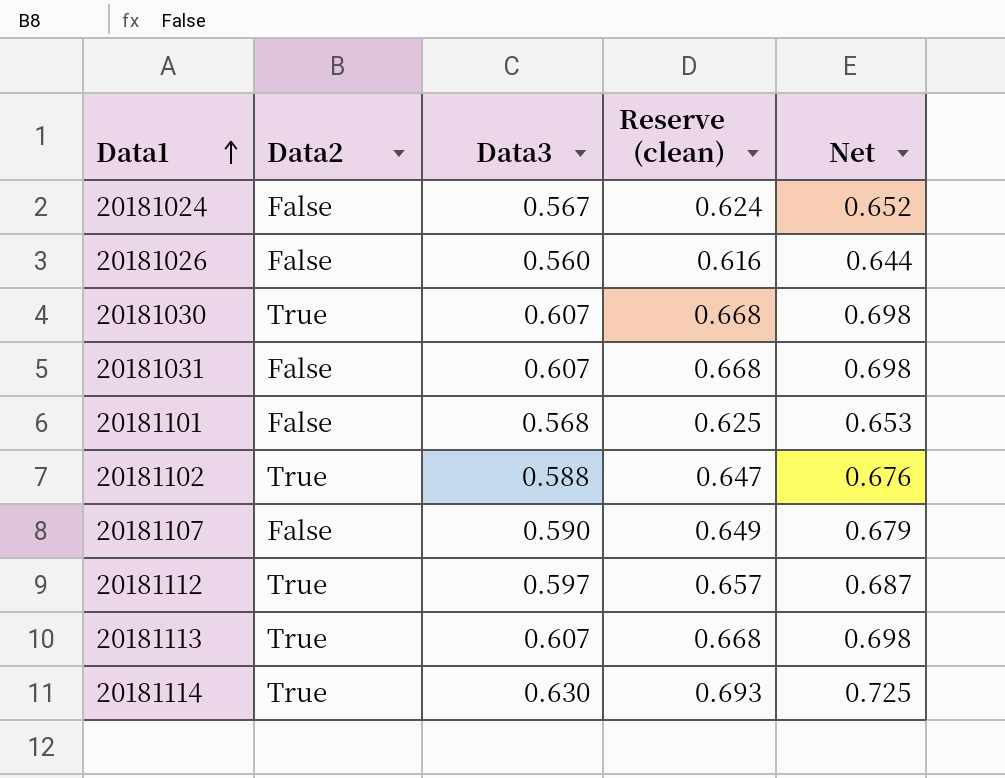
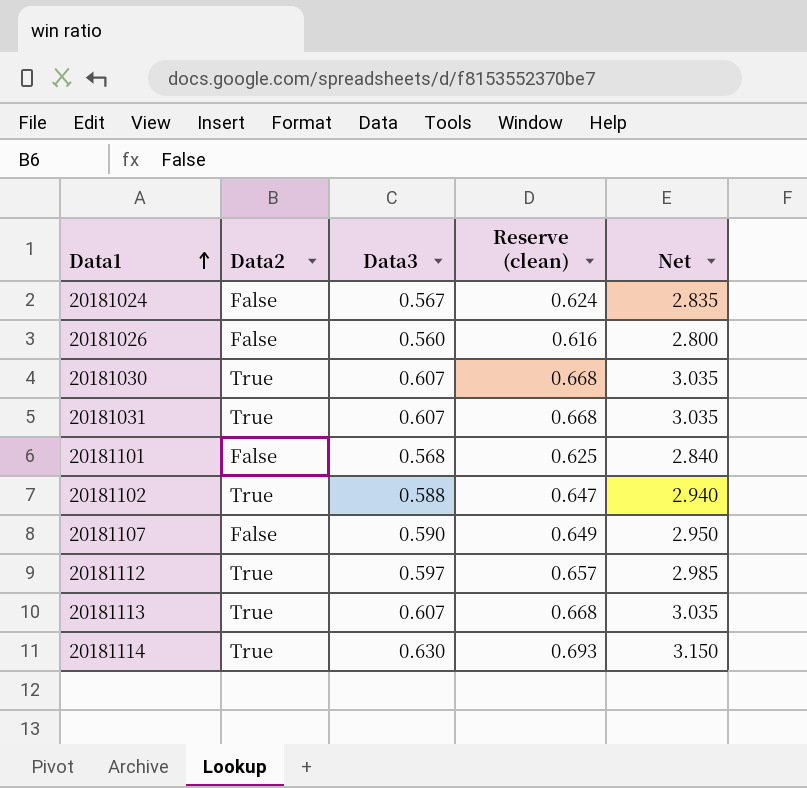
column Net | formula: [Data3] * 1.15 -> [Data3] * 5
20181031 | Data2: False -> True

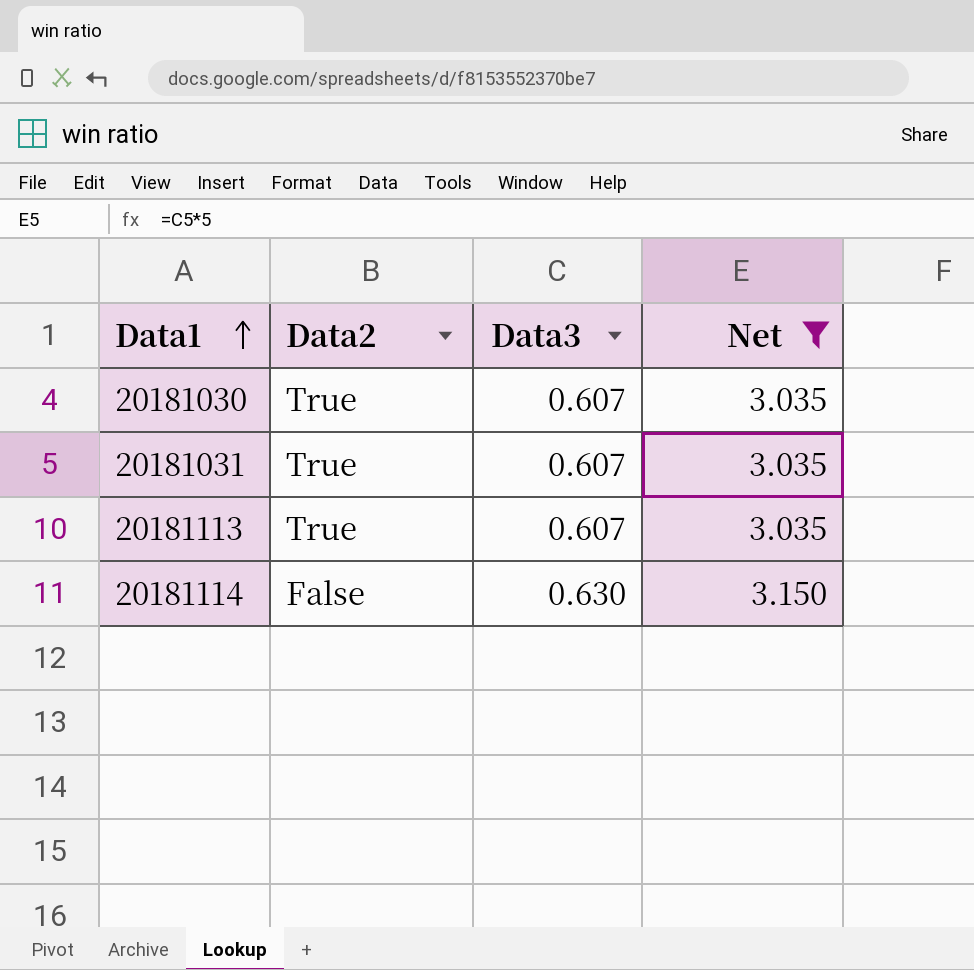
filter: none -> Net >= 3.035
column Reserve (clean) | formula: [Data3] * 1.1 -> none
20181114 | Data2: True -> False

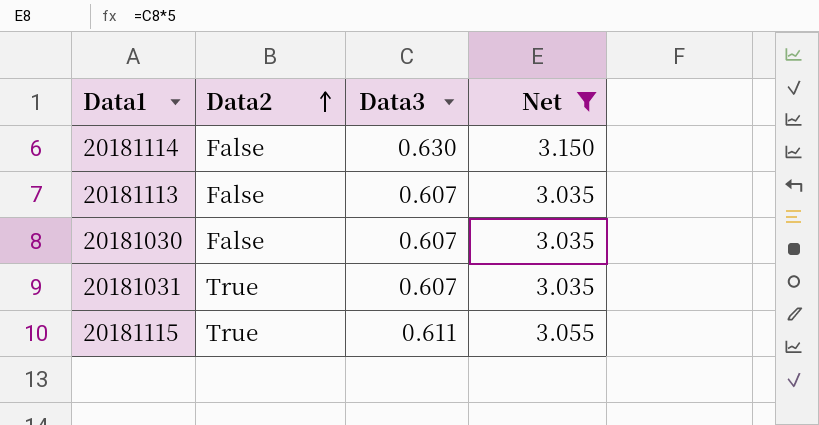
row order: Data1 ascending -> Data2 ascending
20181113 | Data2: True -> False
20181030 | Data2: True -> False
row 20181115: none -> True | 0.611 | 3.055

